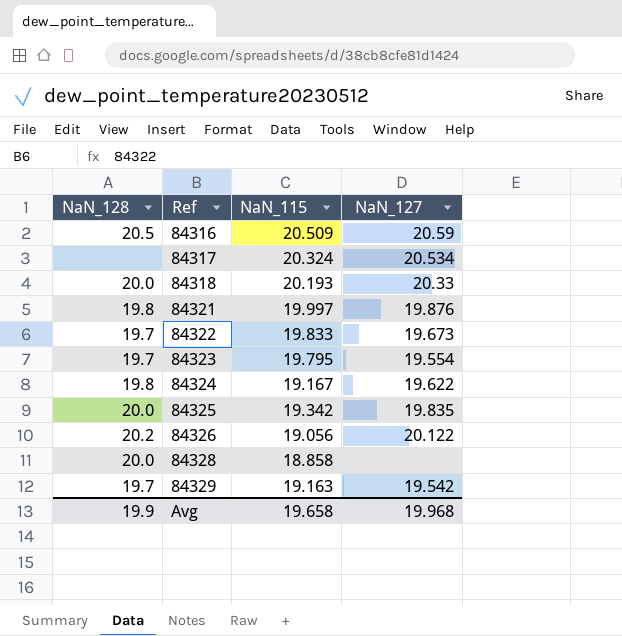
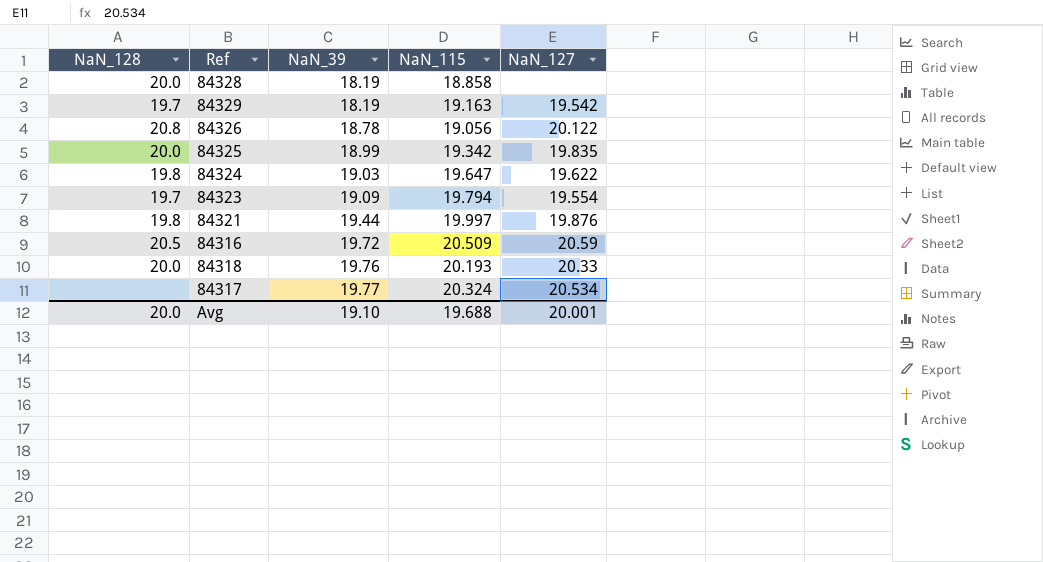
row order: Ref ascending -> NaN_39 ascending
column NaN_39 | position: none -> 3
row 84322: 19.7 | 19.833 | 19.673 -> none
84326 | NaN_128: 20.2 -> 20.8
84324 | NaN_115: 19.167 -> 19.647
84323 | NaN_115: 19.795 -> 19.794
Avg | NaN_128: 19.9 -> 20.0
Avg | NaN_115: 19.658 -> 19.688
Avg | NaN_127: 19.968 -> 20.001

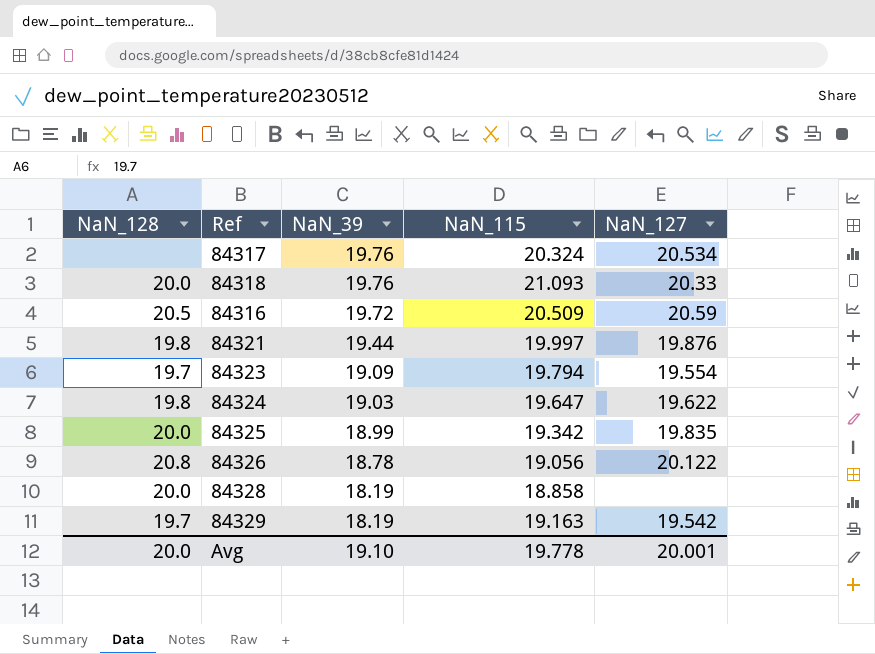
row order: NaN_39 ascending -> NaN_39 descending
84317 | NaN_39: 19.77 -> 19.76
84318 | NaN_115: 20.193 -> 21.093
Avg | NaN_115: 19.688 -> 19.778

